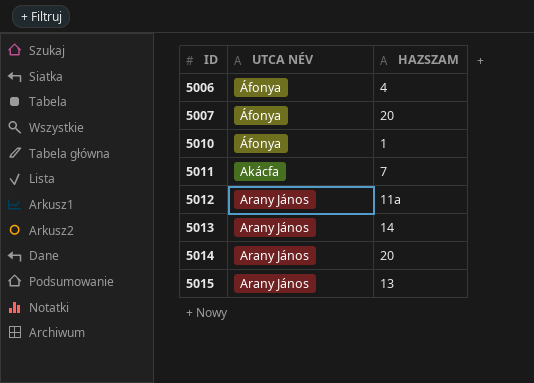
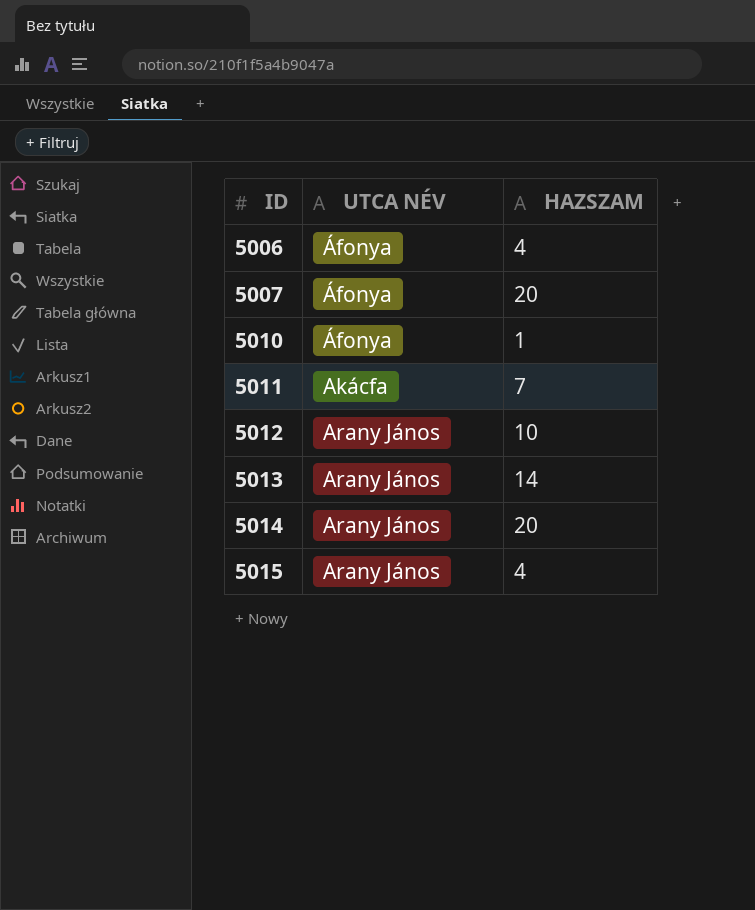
5012 | HAZSZAM: 11a -> 10
5015 | HAZSZAM: 13 -> 4

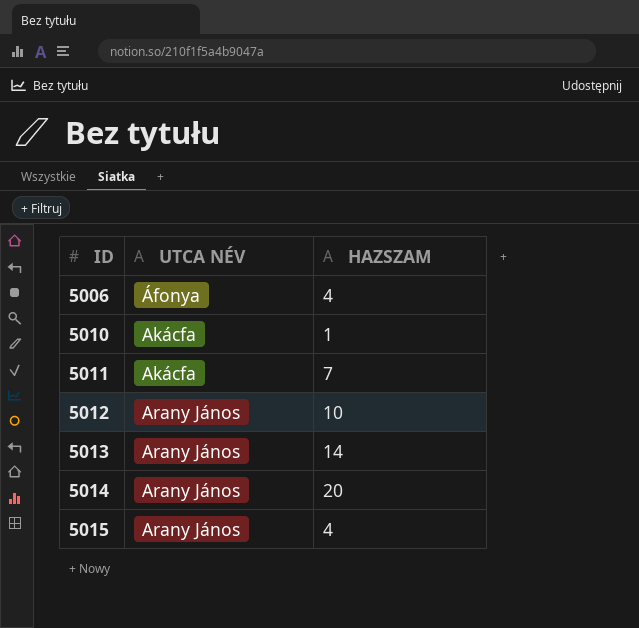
row 5007: Áfonya | 20 -> none
5010 | UTCA NÉV: Áfonya -> Akácfa

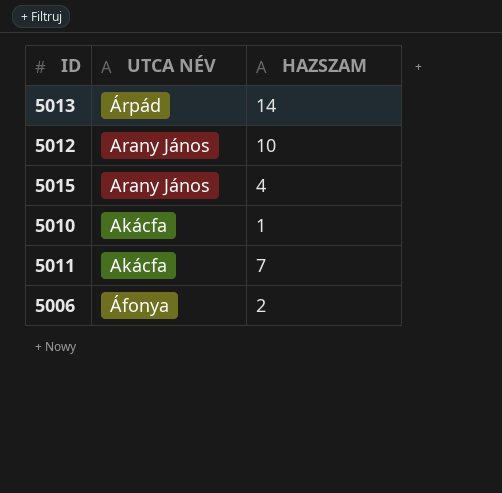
row order: ID ascending -> UTCA NÉV descending
row 5014: Arany János | 20 -> none
5013 | UTCA NÉV: Arany János -> Árpád
5006 | HAZSZAM: 4 -> 2

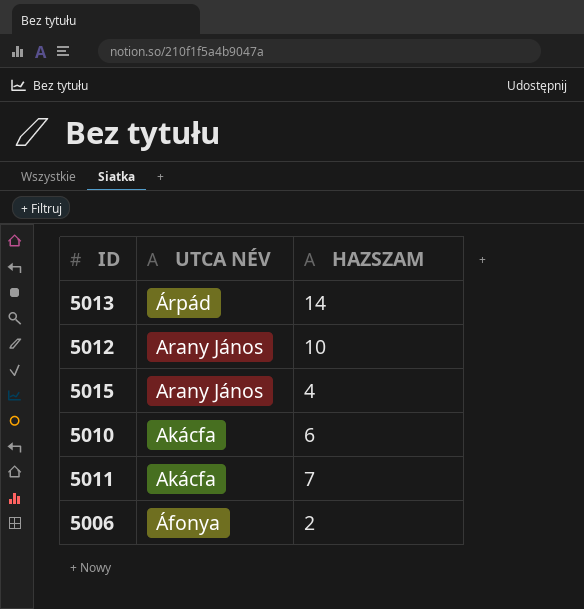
5010 | HAZSZAM: 1 -> 6

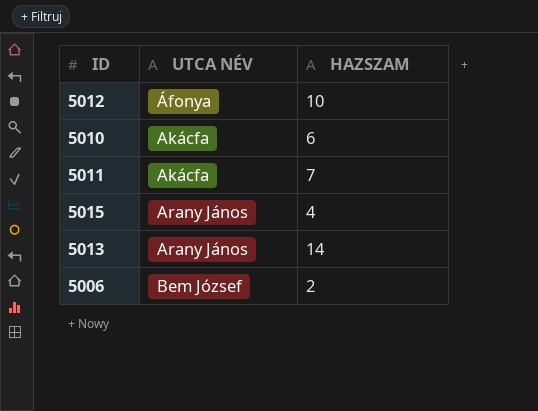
row order: UTCA NÉV descending -> UTCA NÉV ascending
5012 | UTCA NÉV: Arany János -> Áfonya
5013 | UTCA NÉV: Árpád -> Arany János
5006 | UTCA NÉV: Áfonya -> Bem József

